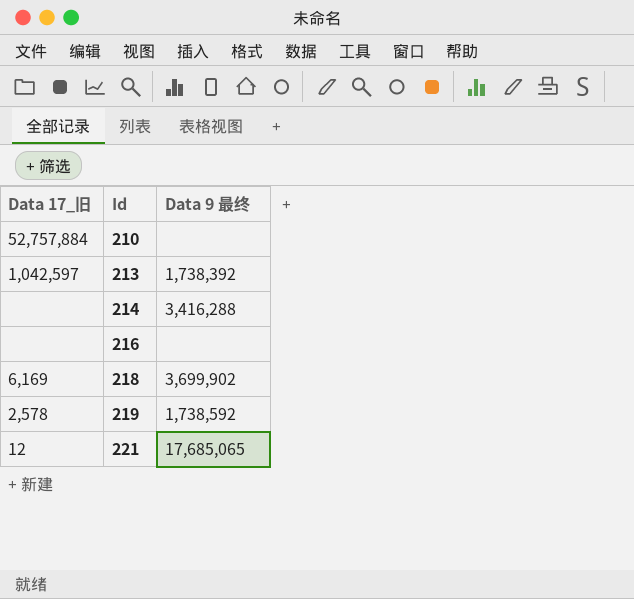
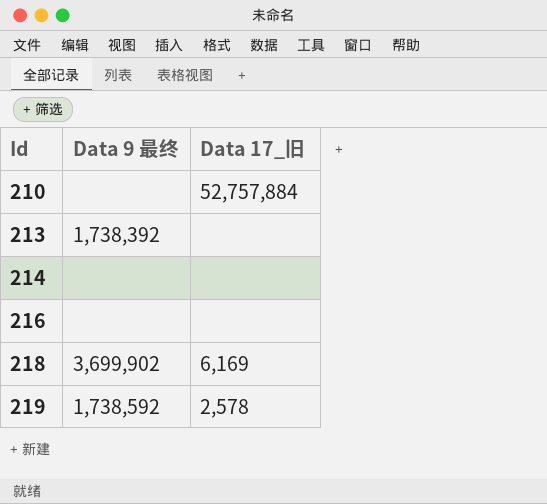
column Data 17_旧 | position: 1 -> 3
row 221: 12 | 17,685,065 -> none
213 | Data 17_旧: 1,042,597 -> none
214 | Data 9 最终: 3,416,288 -> none

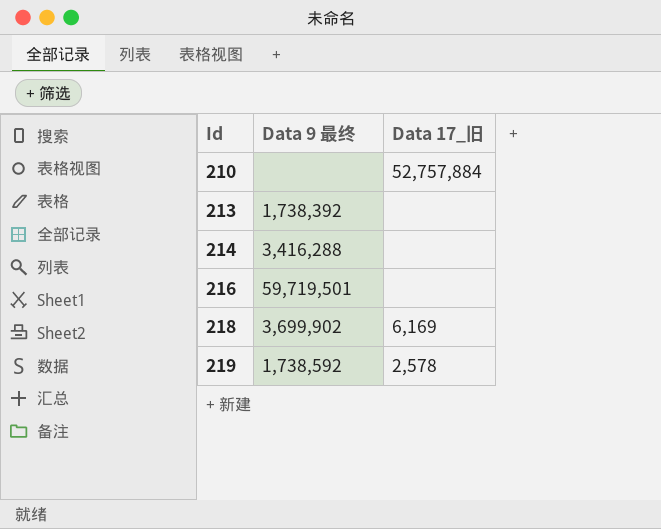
214 | Data 9 最终: none -> 3,416,288
216 | Data 9 最终: none -> 59,719,501

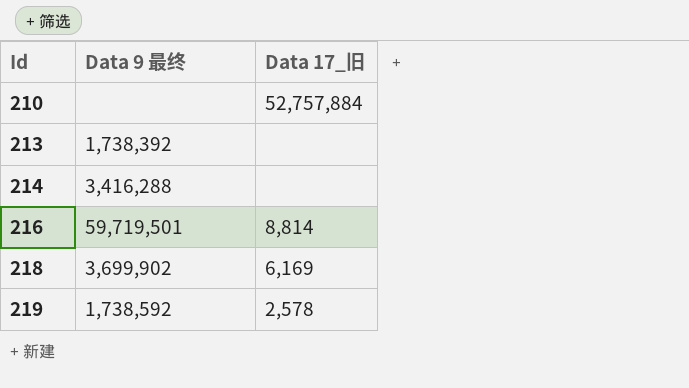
216 | Data 17_旧: none -> 8,814

